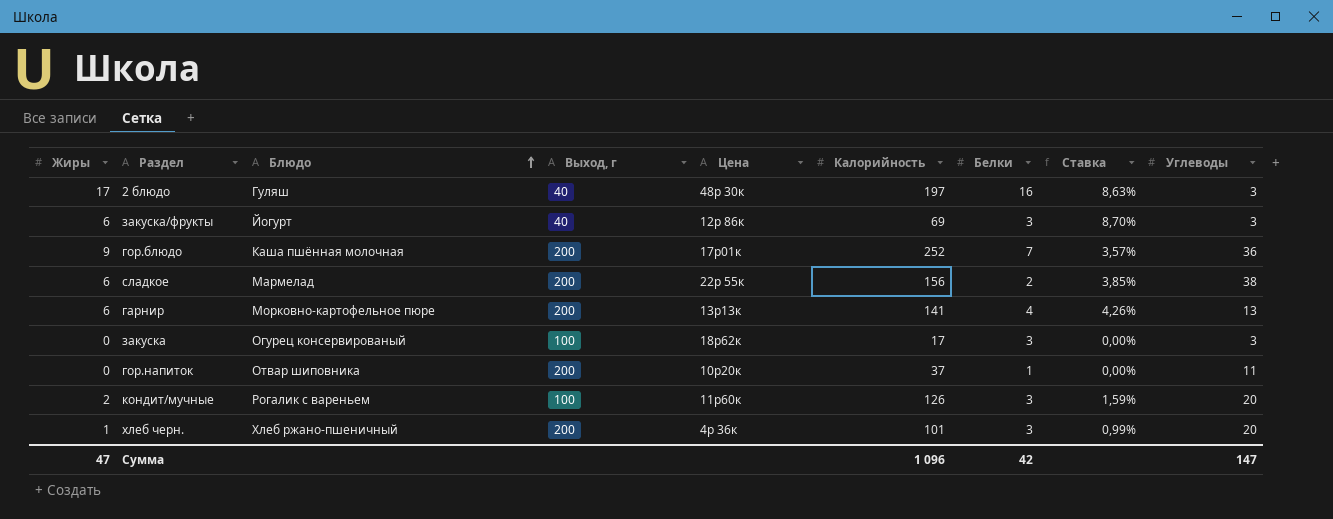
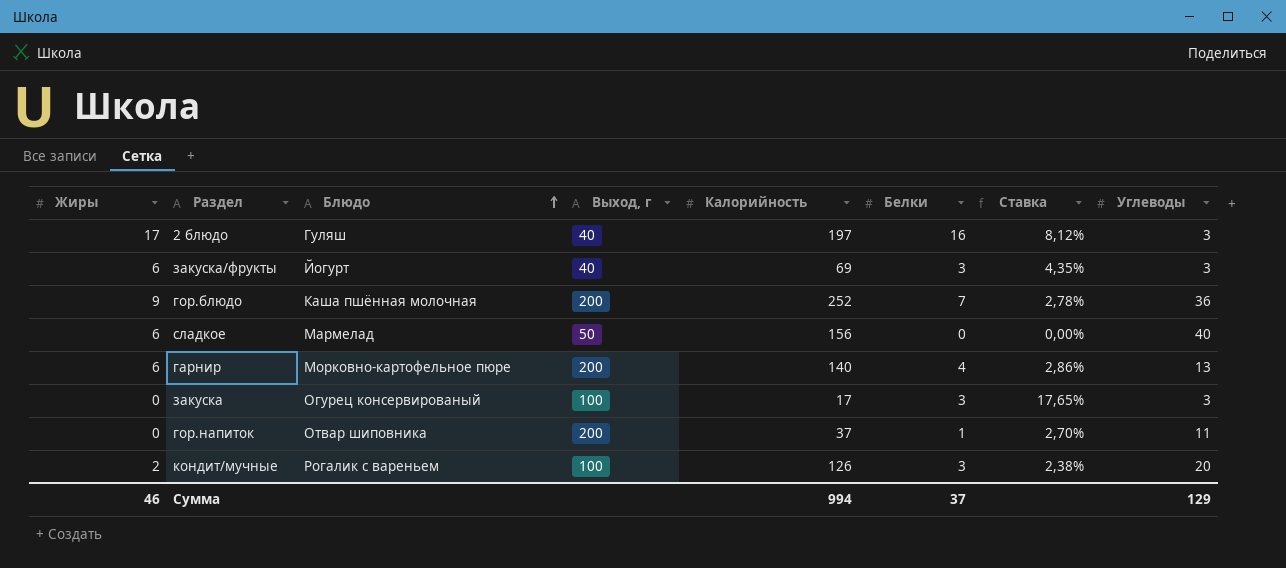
column Цена | position: 5 -> none
column Ставка | formula: [Жиры] / [Калорийность] -> [Белки] / [Калорийность]
row хлеб черн.: 1 | Хлеб ржано-пшеничный | 200 | 4р 36к | 101 | 3 | 0,99% | 20 -> none
сладкое | Выход, г: 200 -> 50
сладкое | Белки: 2 -> 0
сладкое | Углеводы: 38 -> 40
гарнир | Калорийность: 141 -> 140
Сумма | Жиры: 47 -> 46
Сумма | Калорийность: 1 096 -> 994
Сумма | Белки: 42 -> 37
Сумма | Углеводы: 147 -> 129

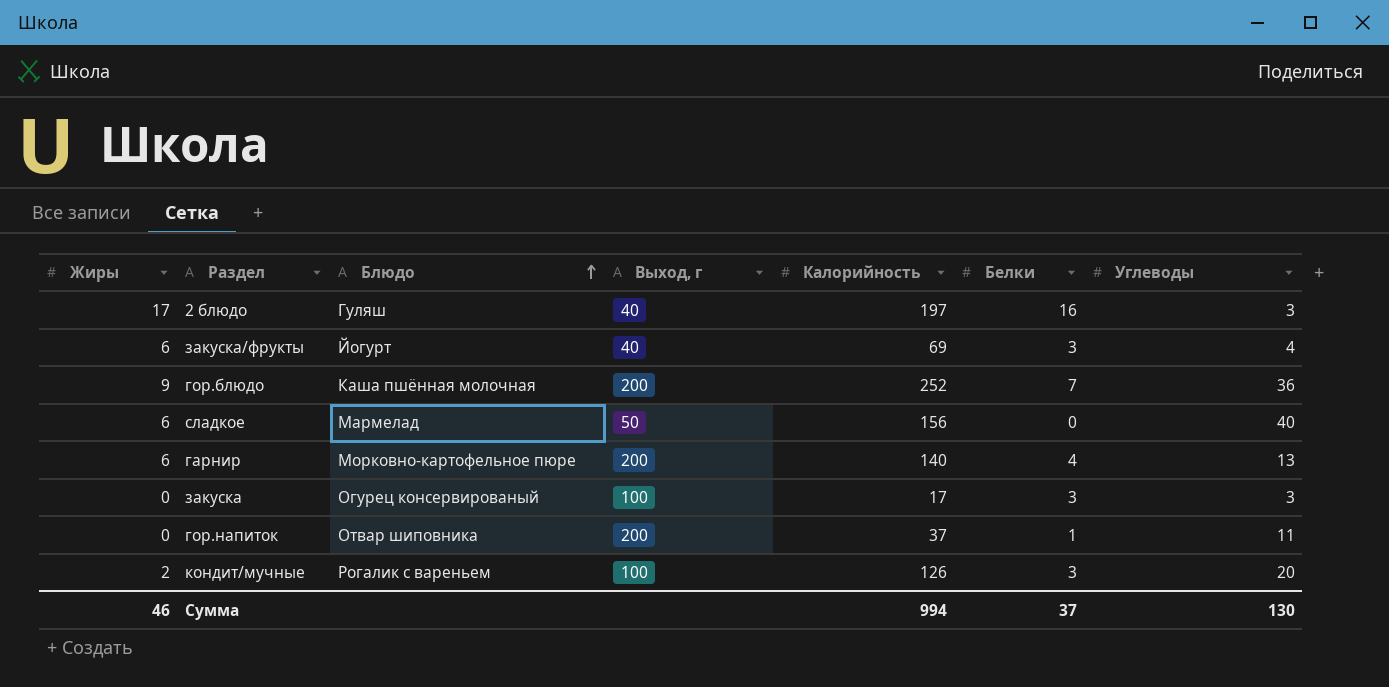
column Ставка | formula: [Белки] / [Калорийность] -> none
закуска/фрукты | Углеводы: 3 -> 4
Сумма | Углеводы: 129 -> 130

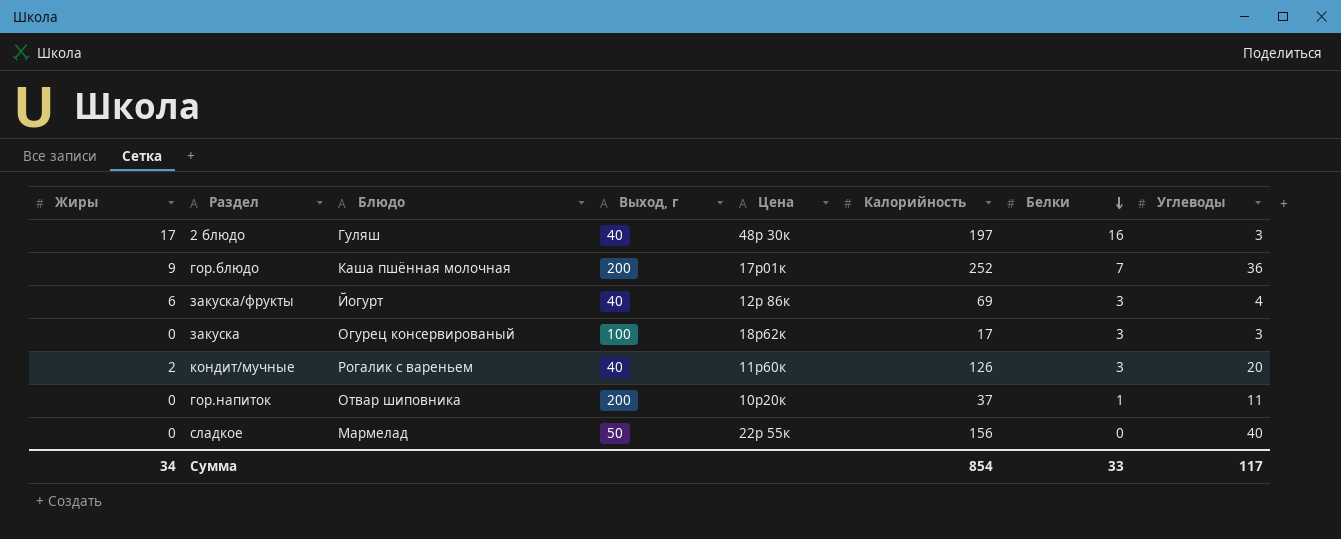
row order: Блюдо ascending -> Белки descending
column Цена | position: none -> 5
row гарнир: 6 | Морковно-картофельное пюре | 200 | 140 | 4 | 13 -> none
кондит/мучные | Выход, г: 100 -> 40
сладкое | Жиры: 6 -> 0
Сумма | Жиры: 46 -> 34
Сумма | Калорийность: 994 -> 854
Сумма | Белки: 37 -> 33
Сумма | Углеводы: 130 -> 117

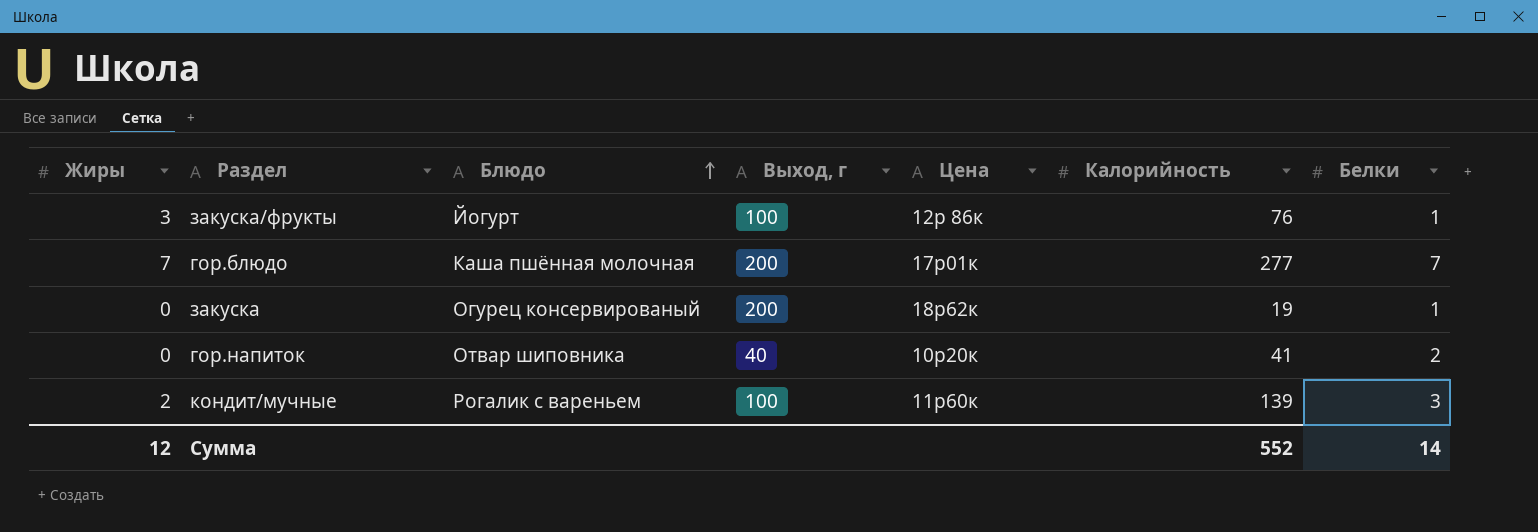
row order: Белки descending -> Блюдо ascending
column Углеводы | position: 8 -> none
row 2 блюдо: 17 | Гуляш | 40 | 48р 30к | 197 | 16 | 3 -> none
row сладкое: 0 | Мармелад | 50 | 22р 55к | 156 | 0 | 40 -> none
закуска/фрукты | Жиры: 6 -> 3
закуска/фрукты | Выход, г: 40 -> 100
закуска/фрукты | Калорийность: 69 -> 76
закуска/фрукты | Белки: 3 -> 1
гор.блюдо | Жиры: 9 -> 7
гор.блюдо | Калорийность: 252 -> 277
закуска | Выход, г: 100 -> 200
закуска | Калорийность: 17 -> 19
закуска | Белки: 3 -> 1
гор.напиток | Выход, г: 200 -> 40
гор.напиток | Калорийность: 37 -> 41
гор.напиток | Белки: 1 -> 2
кондит/мучные | Выход, г: 40 -> 100
кондит/мучные | Калорийность: 126 -> 139
Сумма | Жиры: 34 -> 12
Сумма | Калорийность: 854 -> 552
Сумма | Белки: 33 -> 14

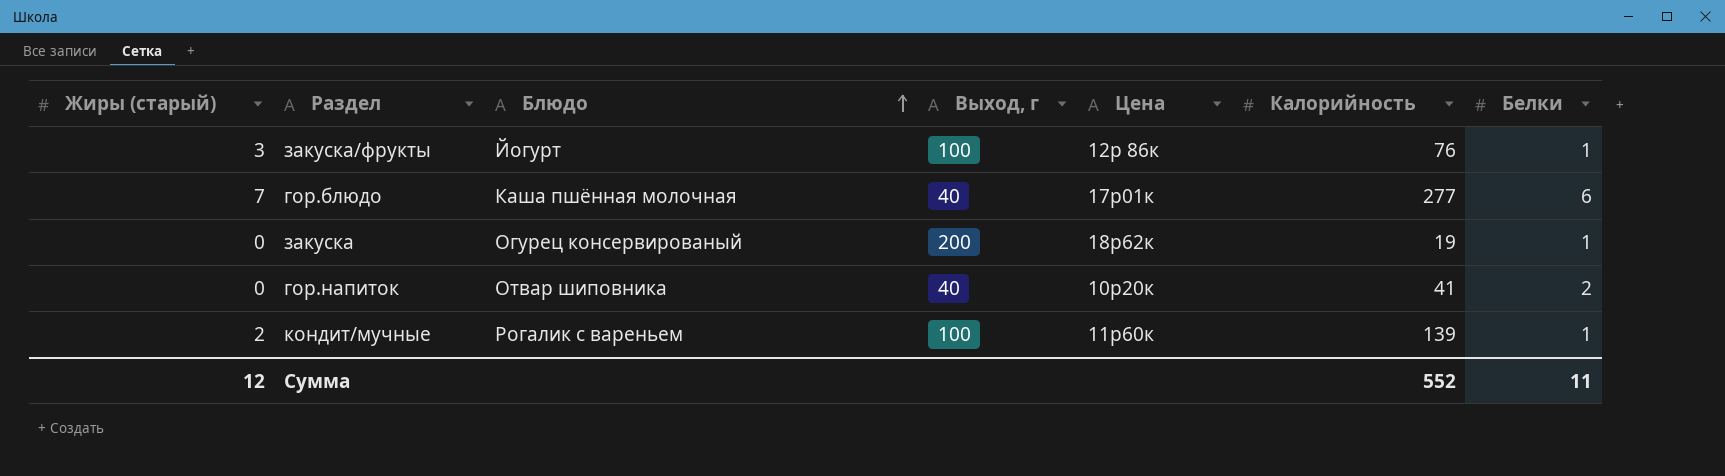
column name: Жиры -> Жиры (старый)
гор.блюдо | Выход, г: 200 -> 40
гор.блюдо | Белки: 7 -> 6
кондит/мучные | Белки: 3 -> 1
Сумма | Белки: 14 -> 11

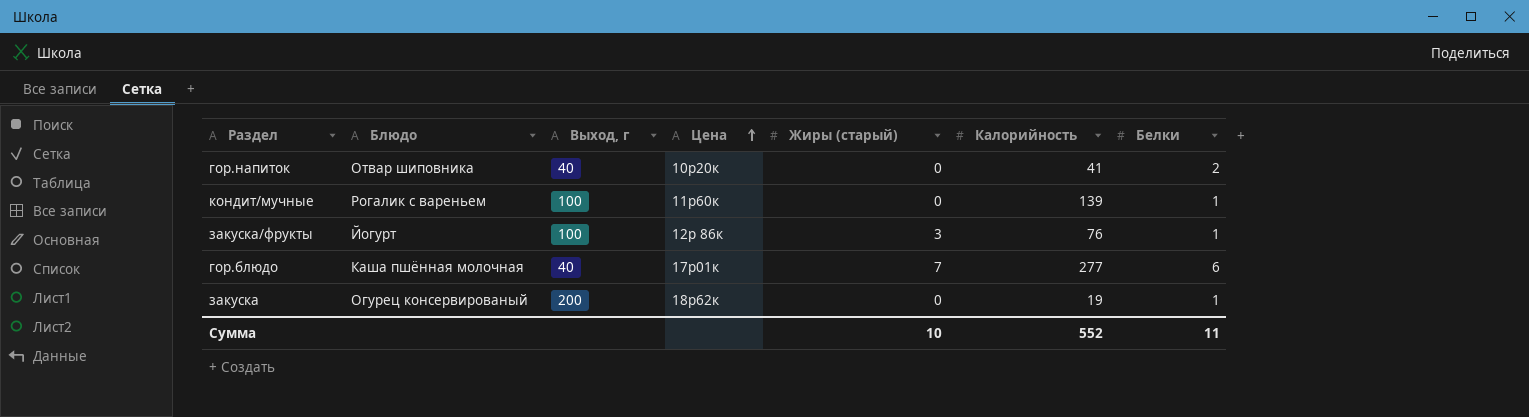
row order: Блюдо ascending -> Цена ascending
column Жиры (старый) | position: 1 -> 5
кондит/мучные | Жиры (старый): 2 -> 0
Сумма | Жиры (старый): 12 -> 10

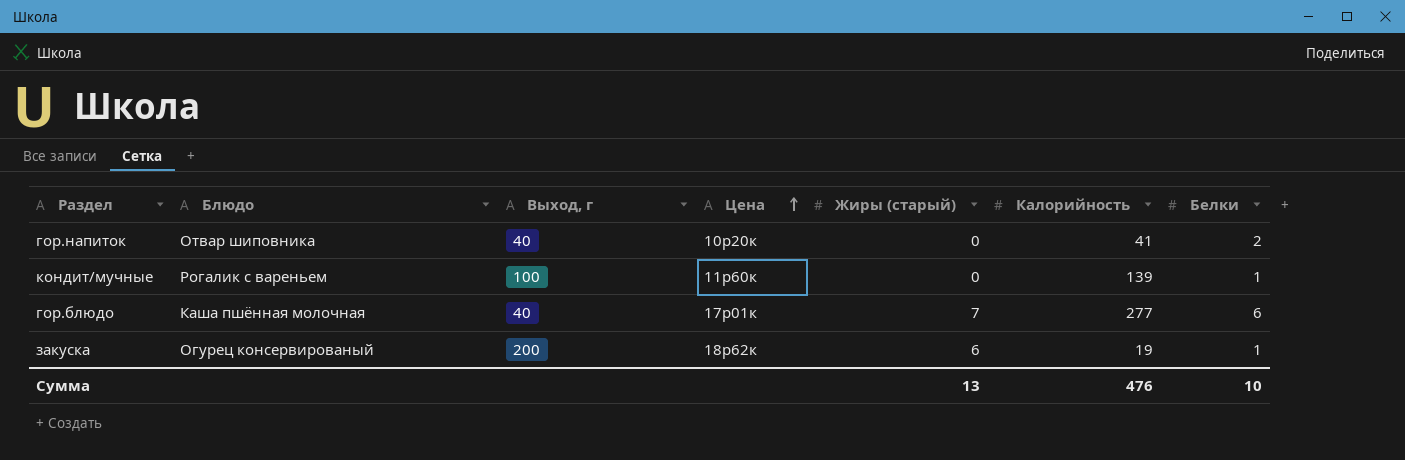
row закуска/фрукты: Йогурт | 100 | 12р 86к | 3 | 76 | 1 -> none
закуска | Жиры (старый): 0 -> 6
Сумма | Жиры (старый): 10 -> 13
Сумма | Калорийность: 552 -> 476
Сумма | Белки: 11 -> 10

